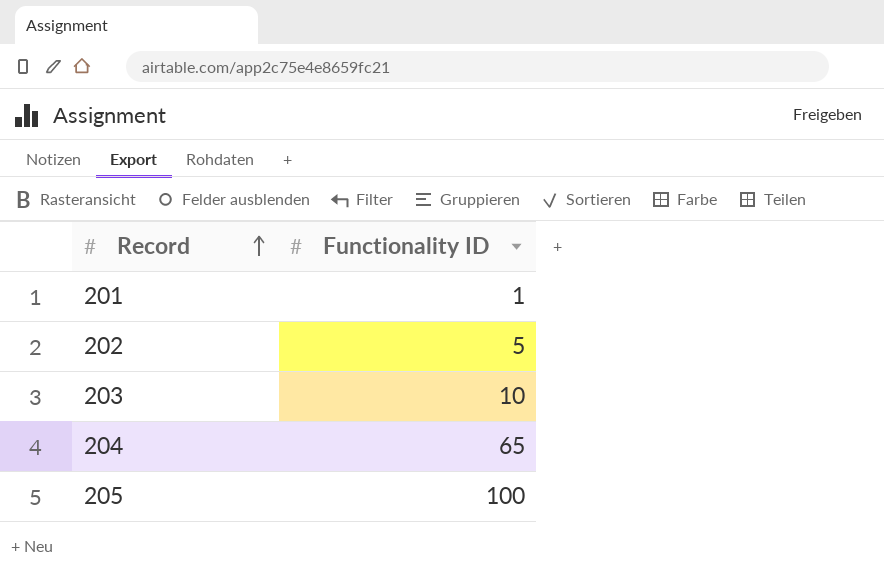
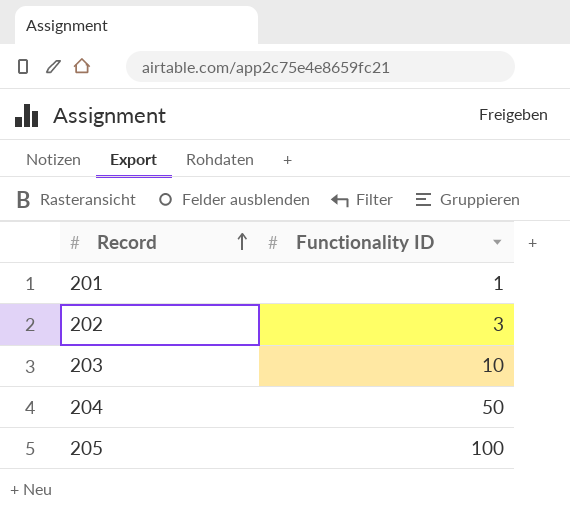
202 | Functionality ID: 5 -> 3
204 | Functionality ID: 65 -> 50

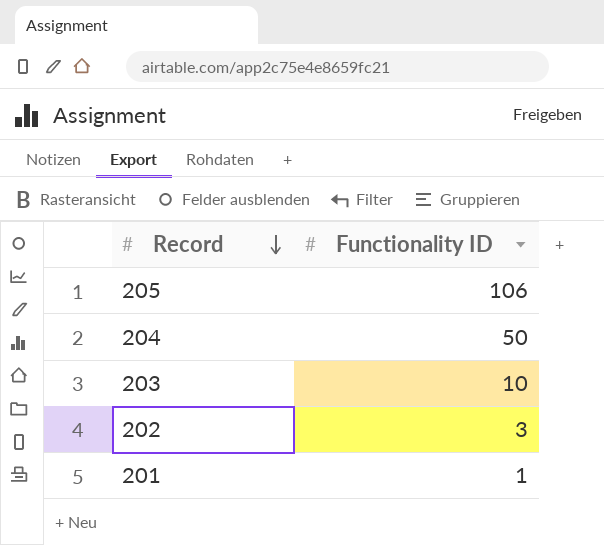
row order: Record ascending -> Record descending
205 | Functionality ID: 100 -> 106

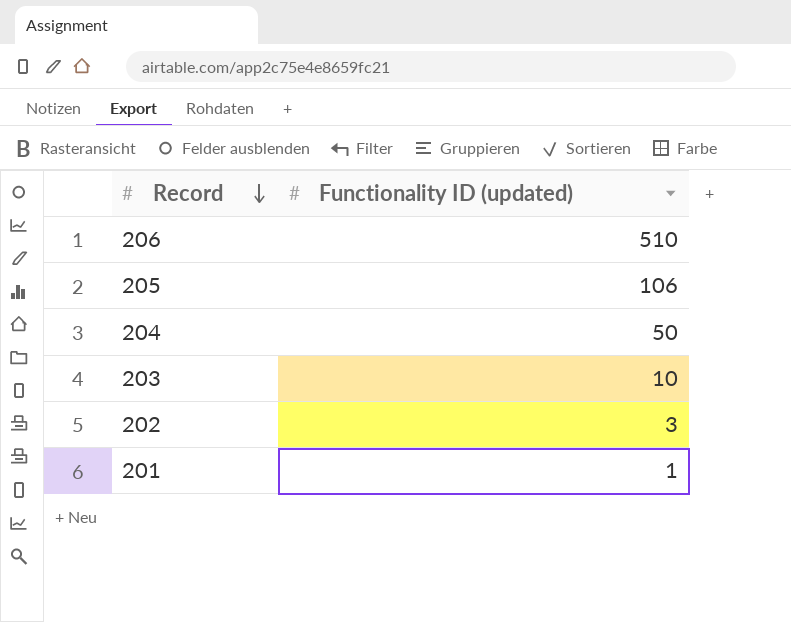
column name: Functionality ID -> Functionality ID (updated)
row 206: none -> 510

